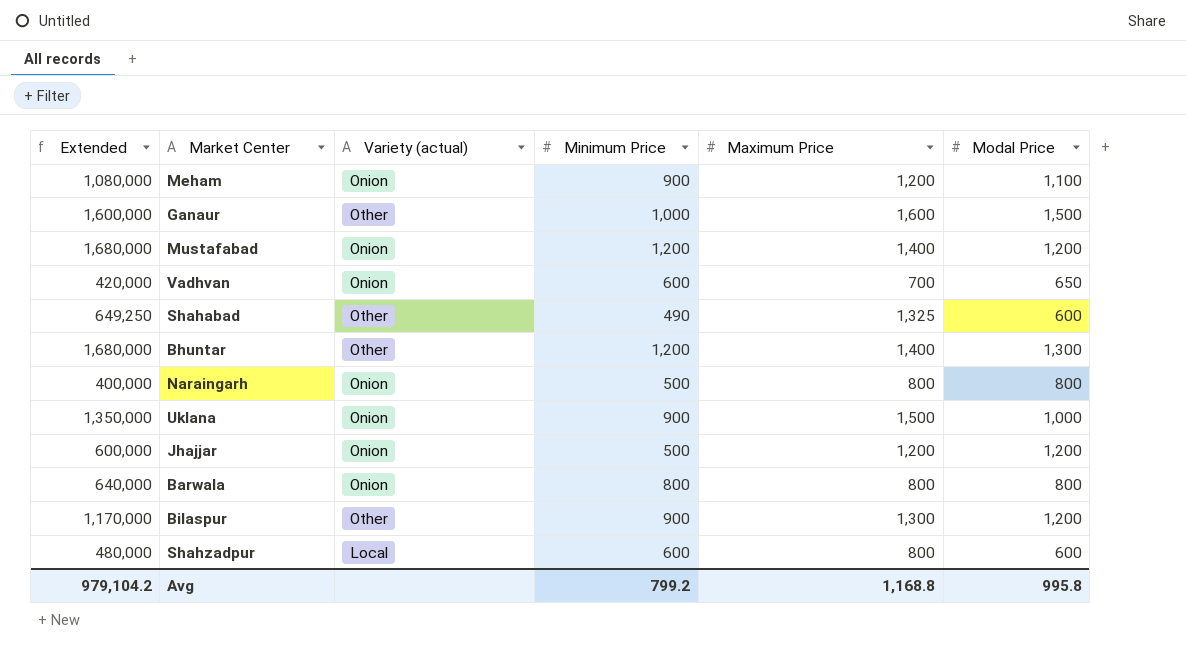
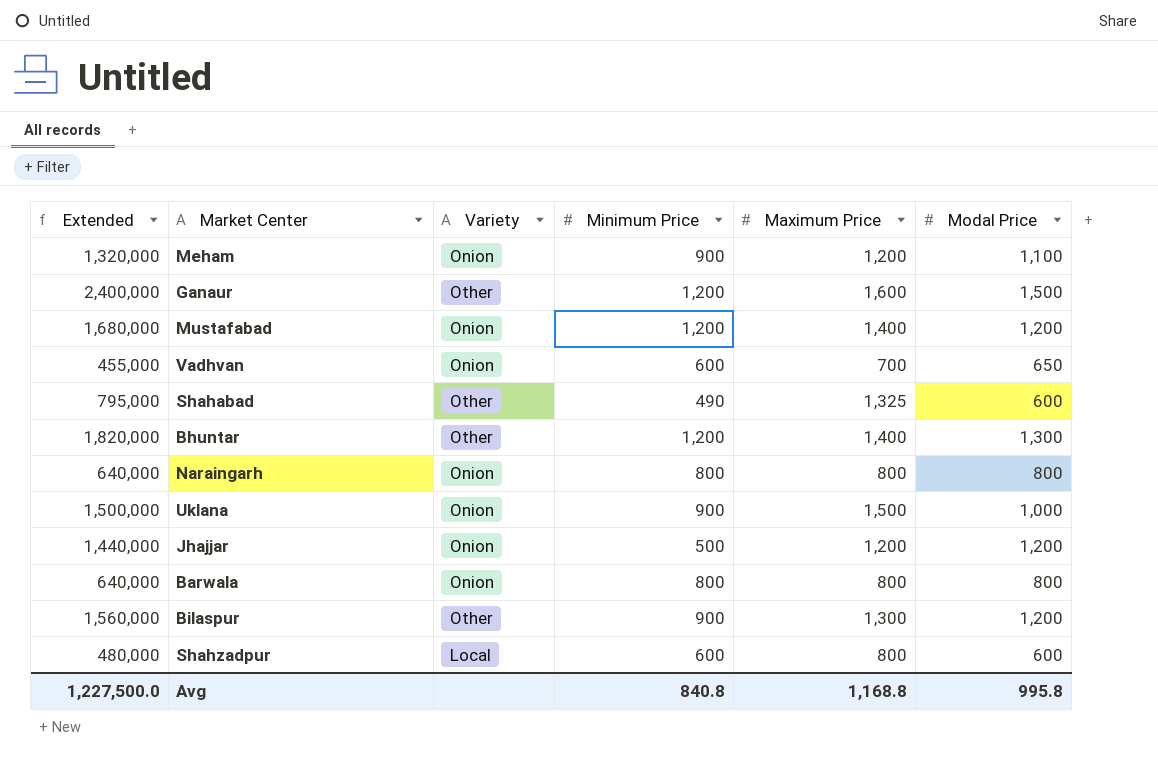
column Extended | formula: [Minimum Price] * [Maximum Price] -> [Maximum Price] * [Modal Price]
column name: Variety (actual) -> Variety
Ganaur | Minimum Price: 1,000 -> 1,200
Naraingarh | Minimum Price: 500 -> 800
Avg | Extended: 979,104.2 -> 1,227,500.0
Avg | Minimum Price: 799.2 -> 840.8

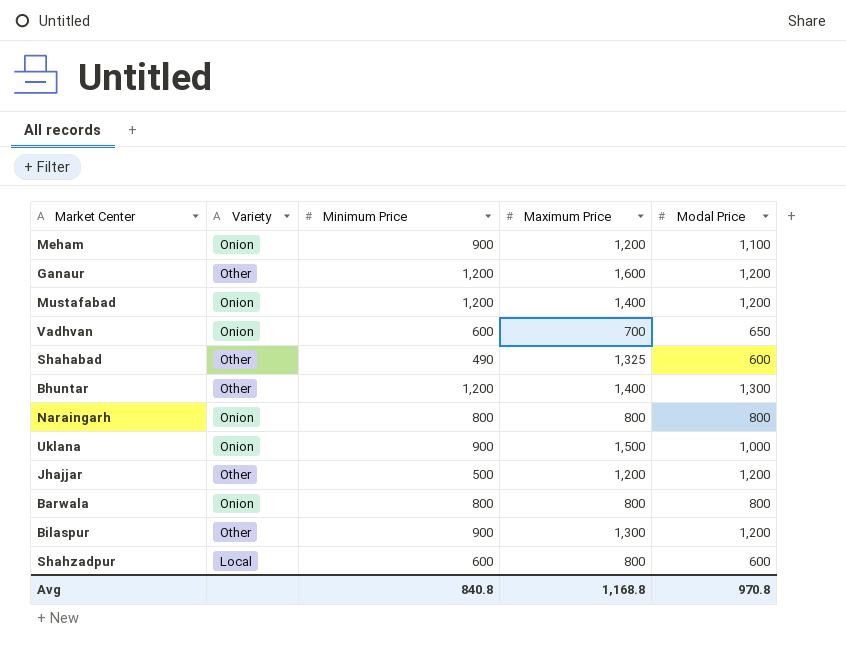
column Extended | formula: [Maximum Price] * [Modal Price] -> none
Ganaur | Modal Price: 1,500 -> 1,200
Jhajjar | Variety: Onion -> Other
Avg | Modal Price: 995.8 -> 970.8

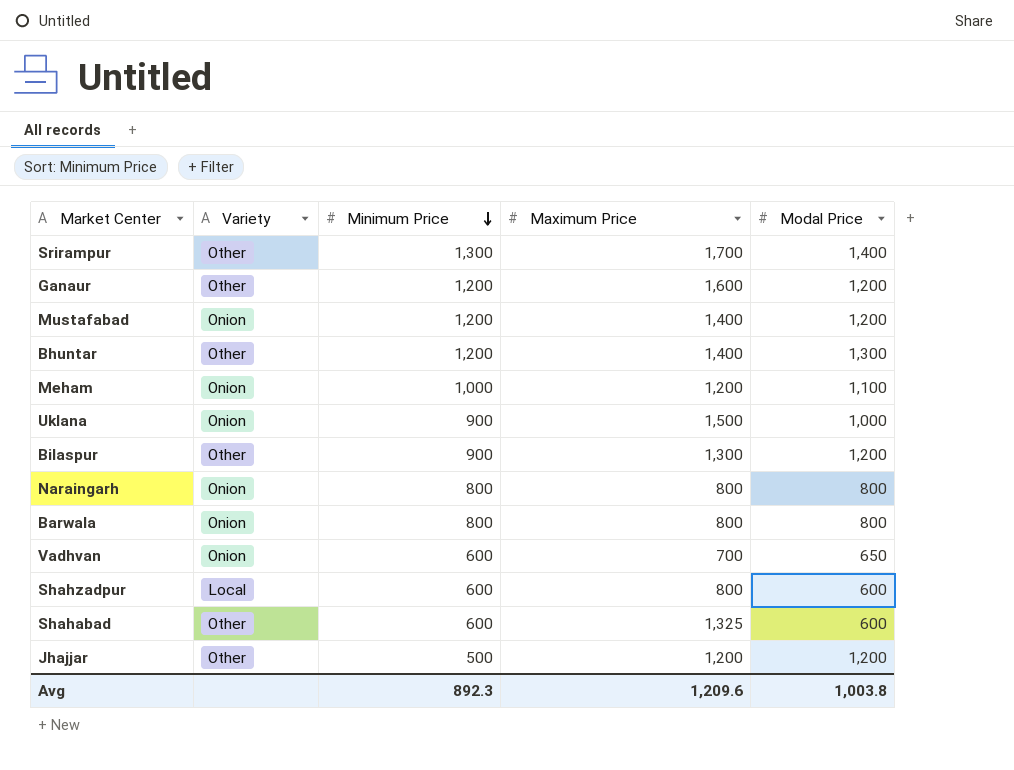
row order: none -> Minimum Price descending
row Srirampur: none -> Other | 1,300 | 1,700 | 1,400
Meham | Minimum Price: 900 -> 1,000
Shahabad | Minimum Price: 490 -> 600
Avg | Minimum Price: 840.8 -> 892.3
Avg | Maximum Price: 1,168.8 -> 1,209.6
Avg | Modal Price: 970.8 -> 1,003.8

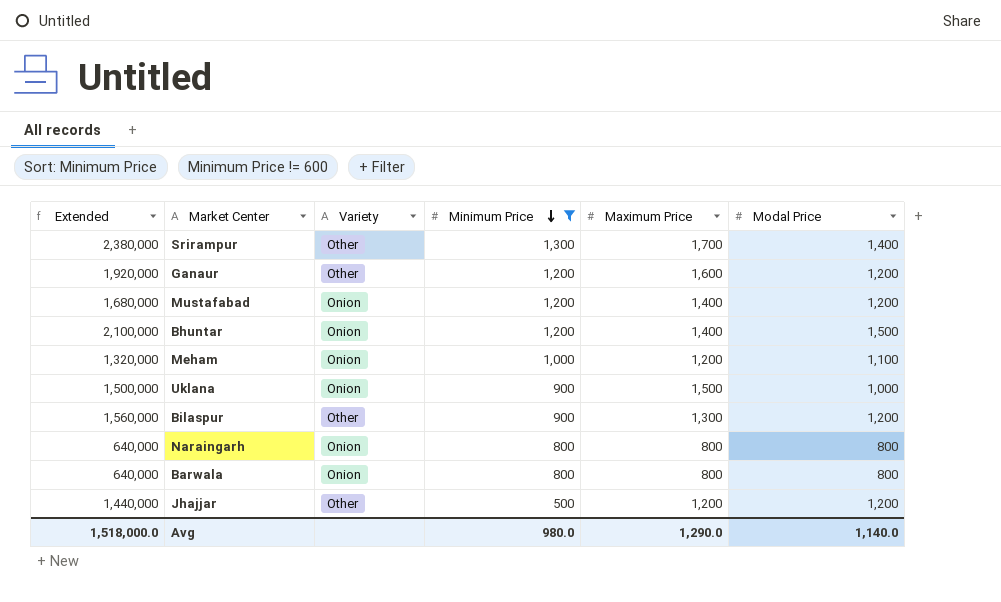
filter: none -> Minimum Price != 600
column Extended | formula: none -> [Maximum Price] * [Modal Price]
Bhuntar | Variety: Other -> Onion
Bhuntar | Modal Price: 1,300 -> 1,500
Avg | Minimum Price: 892.3 -> 980.0
Avg | Maximum Price: 1,209.6 -> 1,290.0
Avg | Modal Price: 1,003.8 -> 1,140.0

